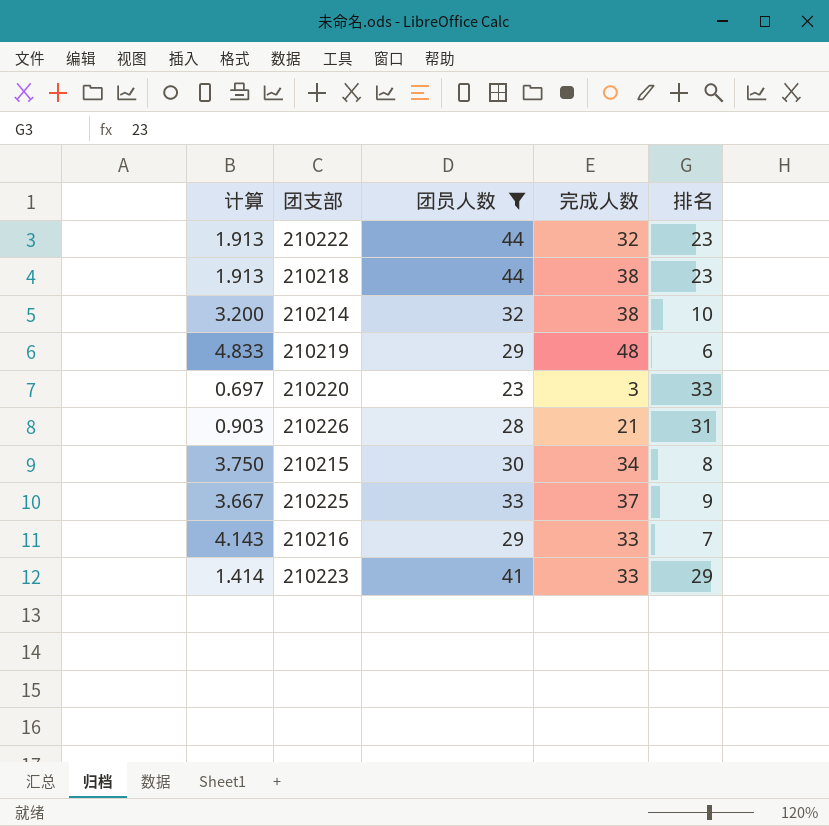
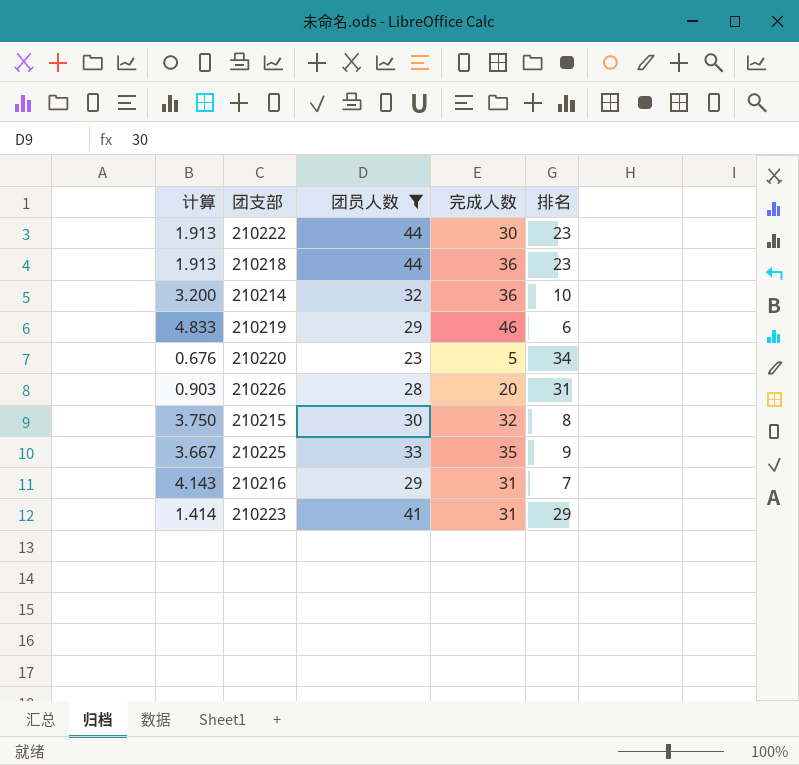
210222 | 完成人数: 32 -> 30
210218 | 完成人数: 38 -> 36
210214 | 完成人数: 38 -> 36
210219 | 完成人数: 48 -> 46
210220 | 计算: 0.697 -> 0.676
210220 | 完成人数: 3 -> 5
210220 | 排名: 33 -> 34
210226 | 完成人数: 21 -> 20
210215 | 完成人数: 34 -> 32
210225 | 完成人数: 37 -> 35
210216 | 完成人数: 33 -> 31
210223 | 完成人数: 33 -> 31

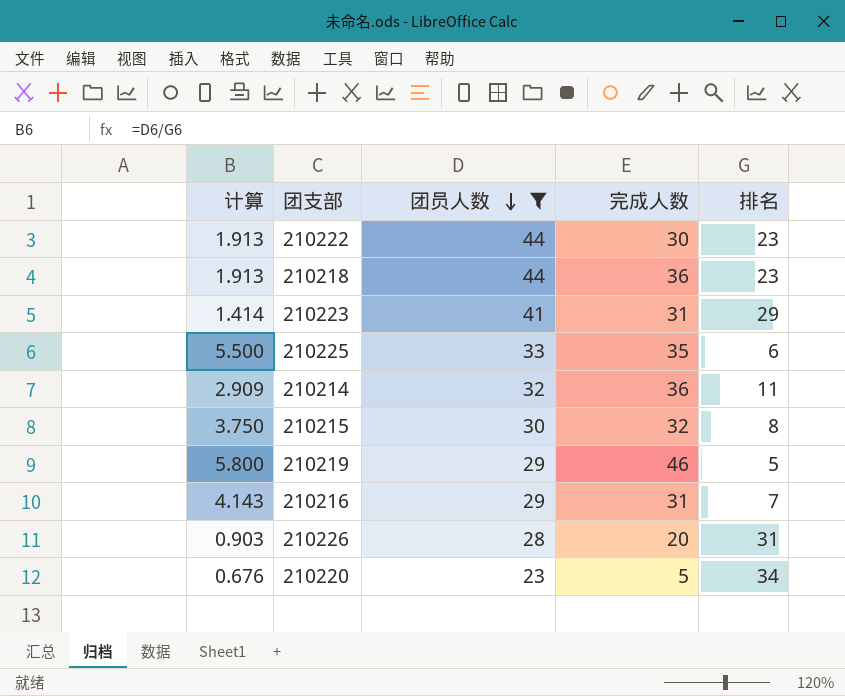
row order: none -> 团员人数 descending
210225 | 计算: 3.667 -> 5.500
210225 | 排名: 9 -> 6
210214 | 计算: 3.200 -> 2.909
210214 | 排名: 10 -> 11
210219 | 计算: 4.833 -> 5.800
210219 | 排名: 6 -> 5

